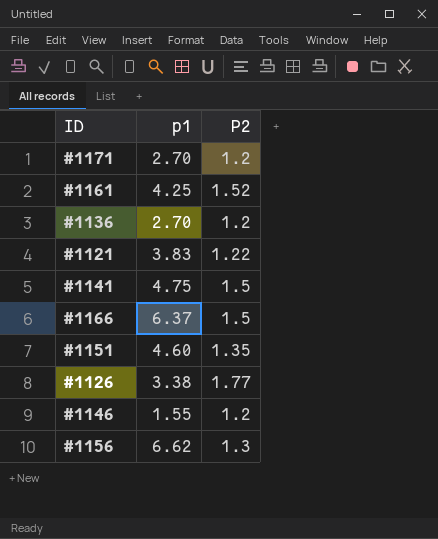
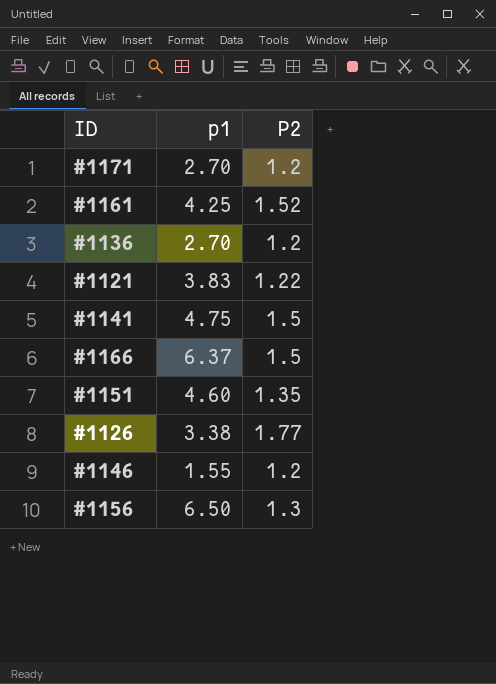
#1156 | p1: 6.62 -> 6.50

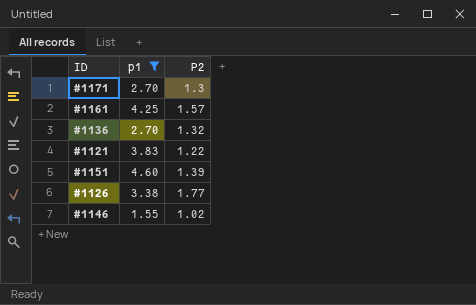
filter: none -> p1 <= 4.60
#1171 | P2: 1.2 -> 1.3
#1161 | P2: 1.52 -> 1.57
#1136 | P2: 1.2 -> 1.32
#1151 | P2: 1.35 -> 1.39
#1146 | P2: 1.2 -> 1.02

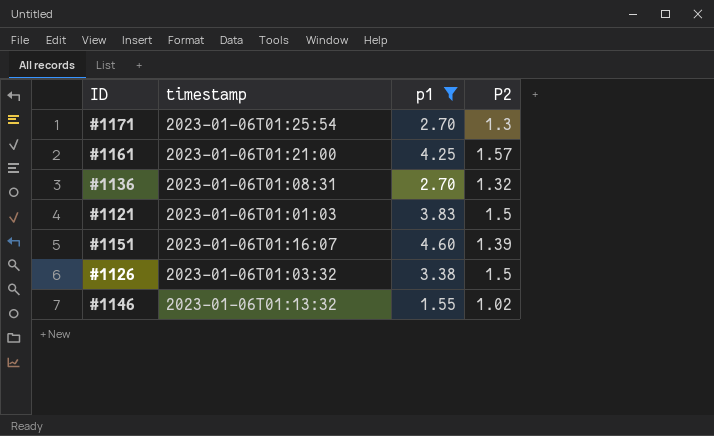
column timestamp | position: none -> 2
#1121 | P2: 1.22 -> 1.5
#1126 | P2: 1.77 -> 1.5

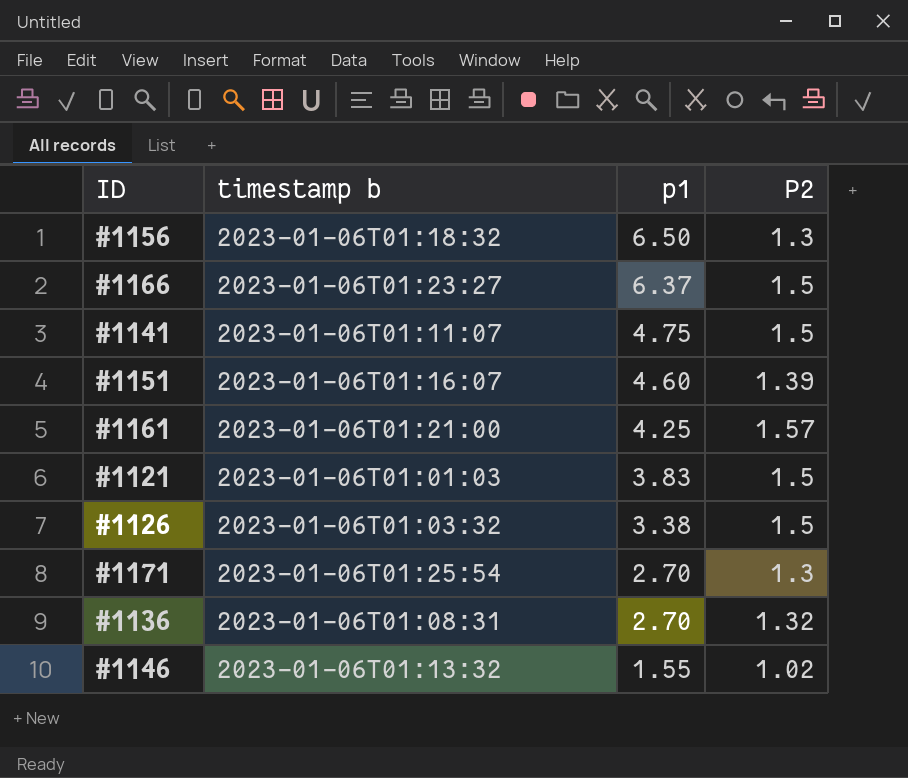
filter: p1 <= 4.60 -> none
row order: none -> p1 descending
column name: timestamp -> timestamp b

